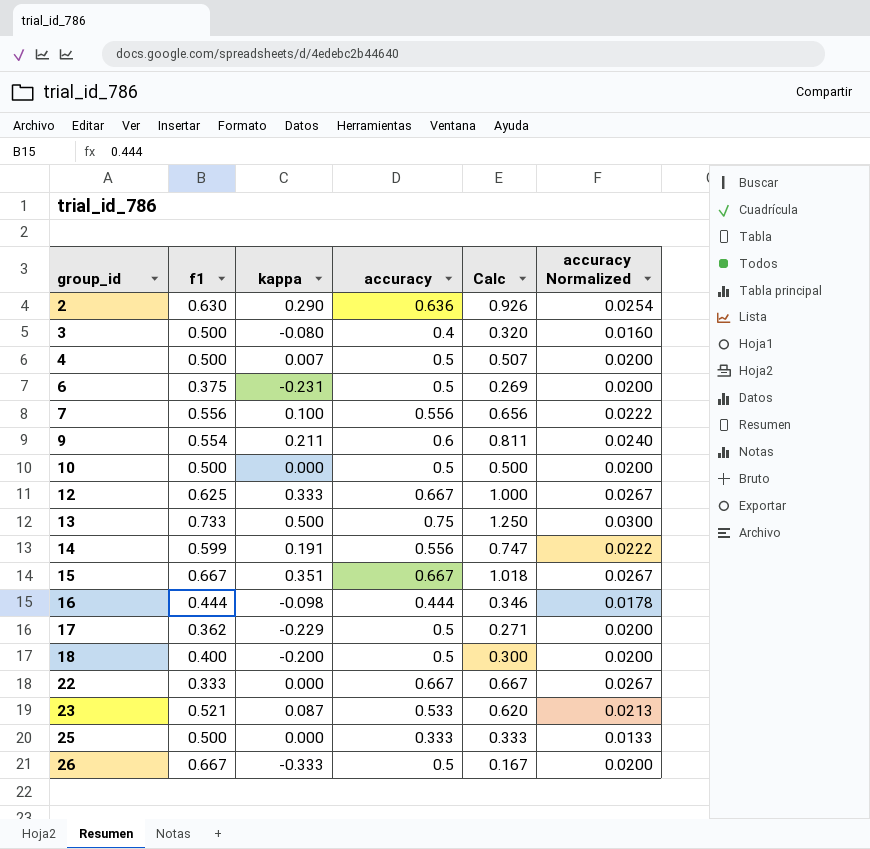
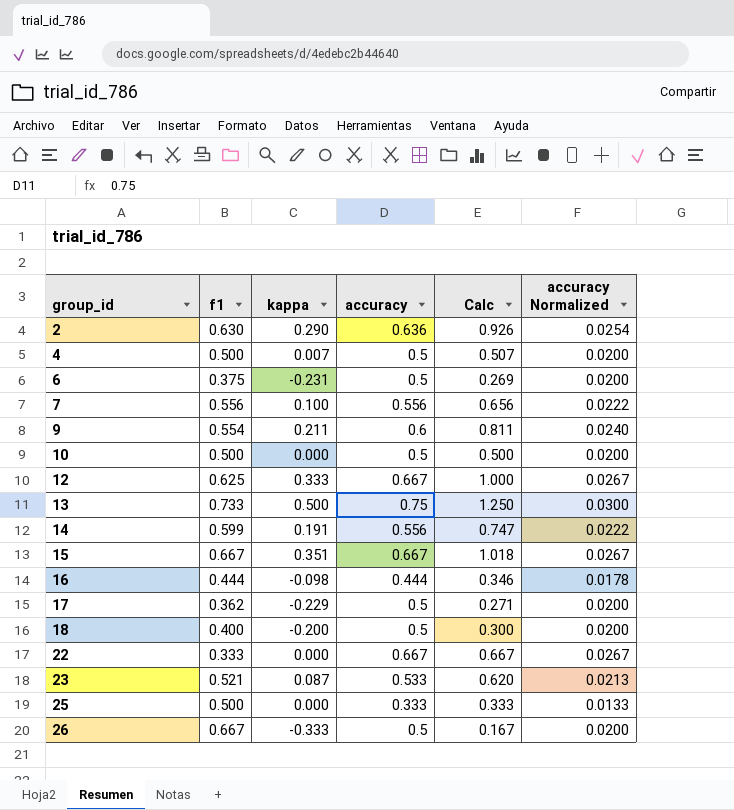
row 3: 0.500 | -0.080 | 0.4 | 0.320 | 0.0160 -> none

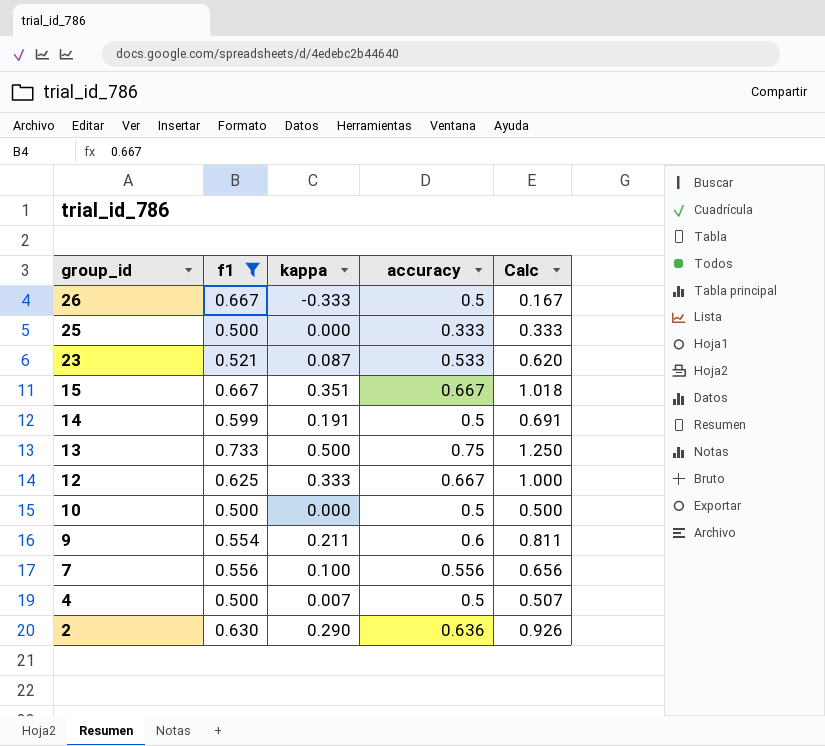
filter: none -> f1 >= 0.500
row order: group_id ascending -> group_id descending
column accuracy Normalized | formula: [accuracy] * 0.04 -> none
14 | accuracy: 0.556 -> 0.5
14 | Calc: 0.747 -> 0.691

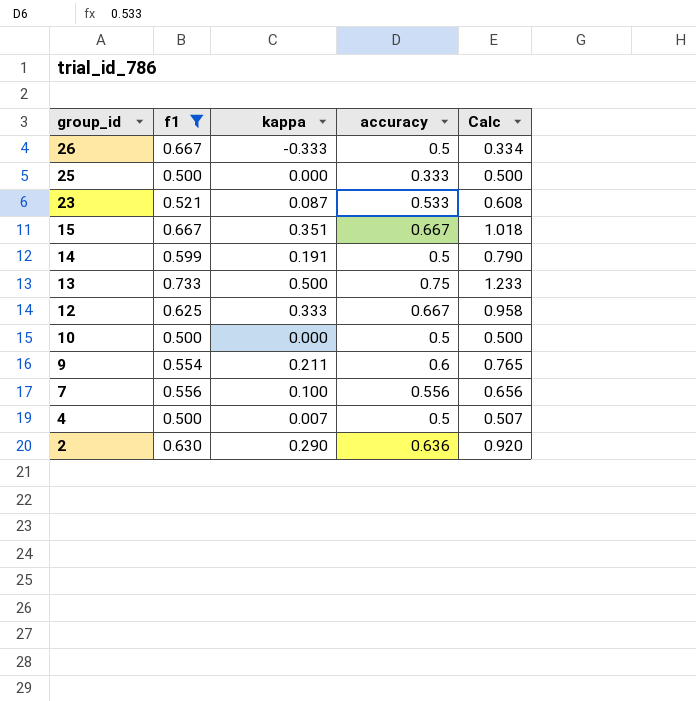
column Calc | formula: [kappa] + [accuracy] -> [f1] + [kappa]

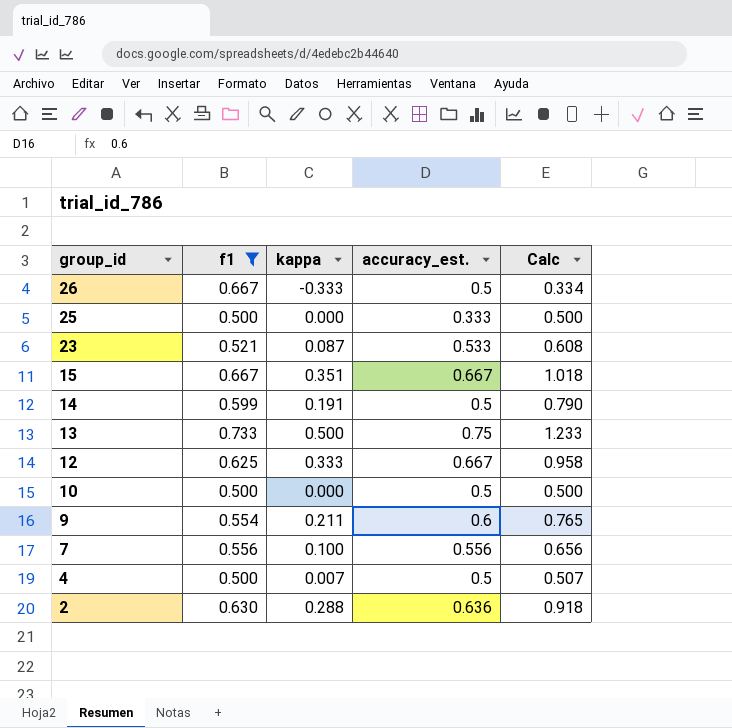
column name: accuracy -> accuracy_est.
2 | kappa: 0.290 -> 0.288
2 | Calc: 0.920 -> 0.918

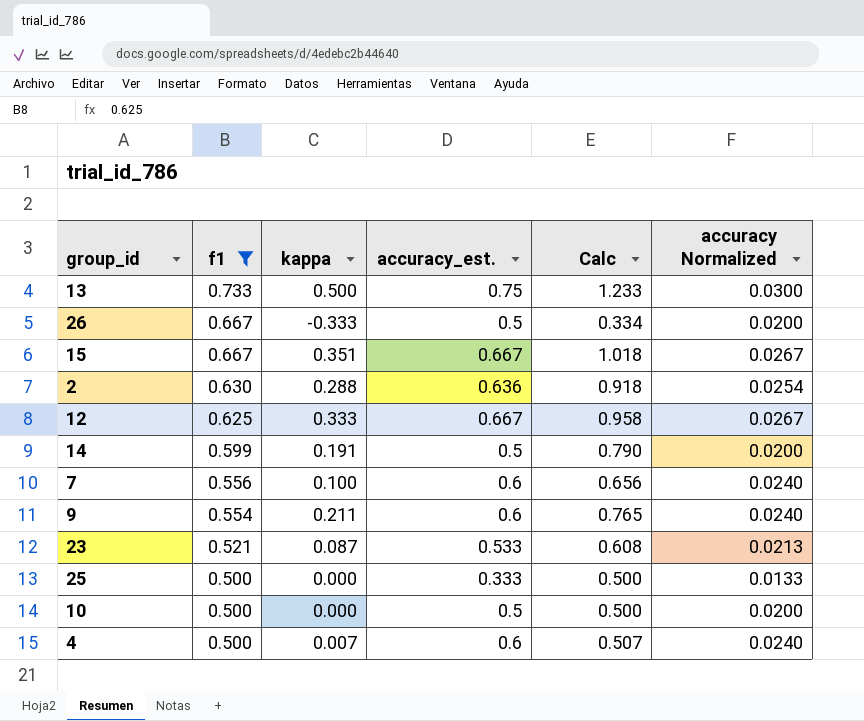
row order: group_id descending -> f1 descending
column accuracy Normalized | formula: none -> [accuracy_est.] * 0.04
7 | accuracy_est.: 0.556 -> 0.6
4 | accuracy_est.: 0.5 -> 0.6

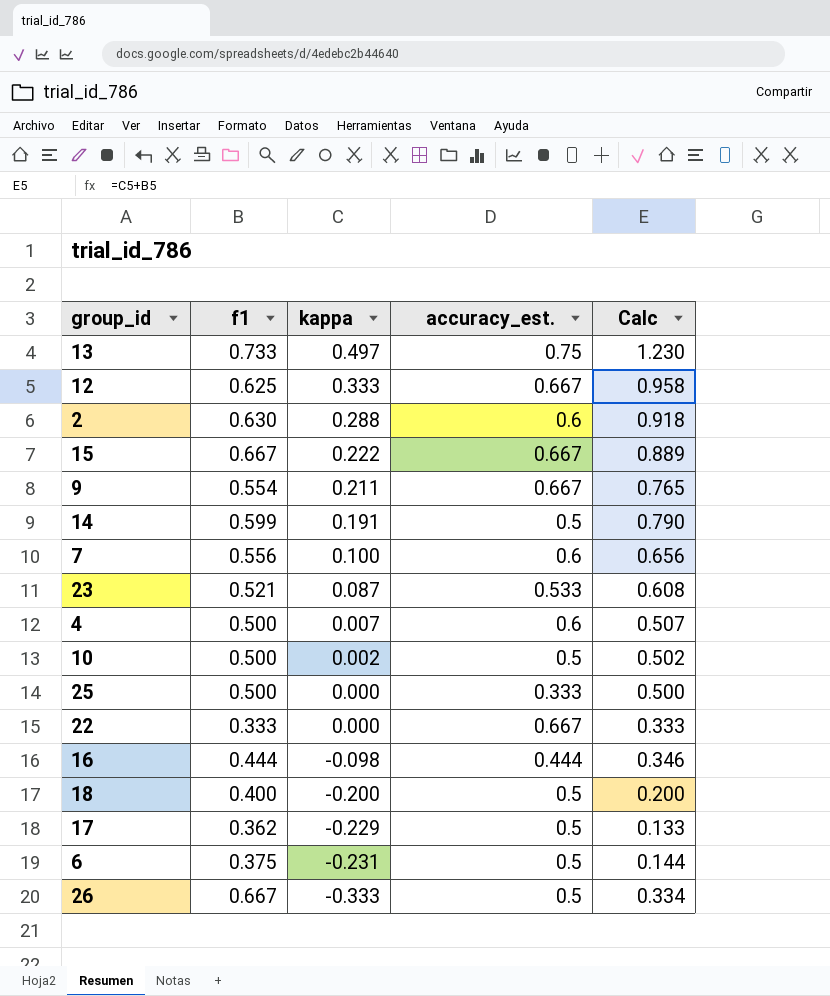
filter: f1 >= 0.500 -> none
row order: f1 descending -> kappa descending
column accuracy Normalized | formula: [accuracy_est.] * 0.04 -> none
13 | kappa: 0.500 -> 0.497
13 | Calc: 1.233 -> 1.230
2 | accuracy_est.: 0.636 -> 0.6
15 | kappa: 0.351 -> 0.222
15 | Calc: 1.018 -> 0.889
9 | accuracy_est.: 0.6 -> 0.667
10 | kappa: 0.000 -> 0.002
10 | Calc: 0.500 -> 0.502

